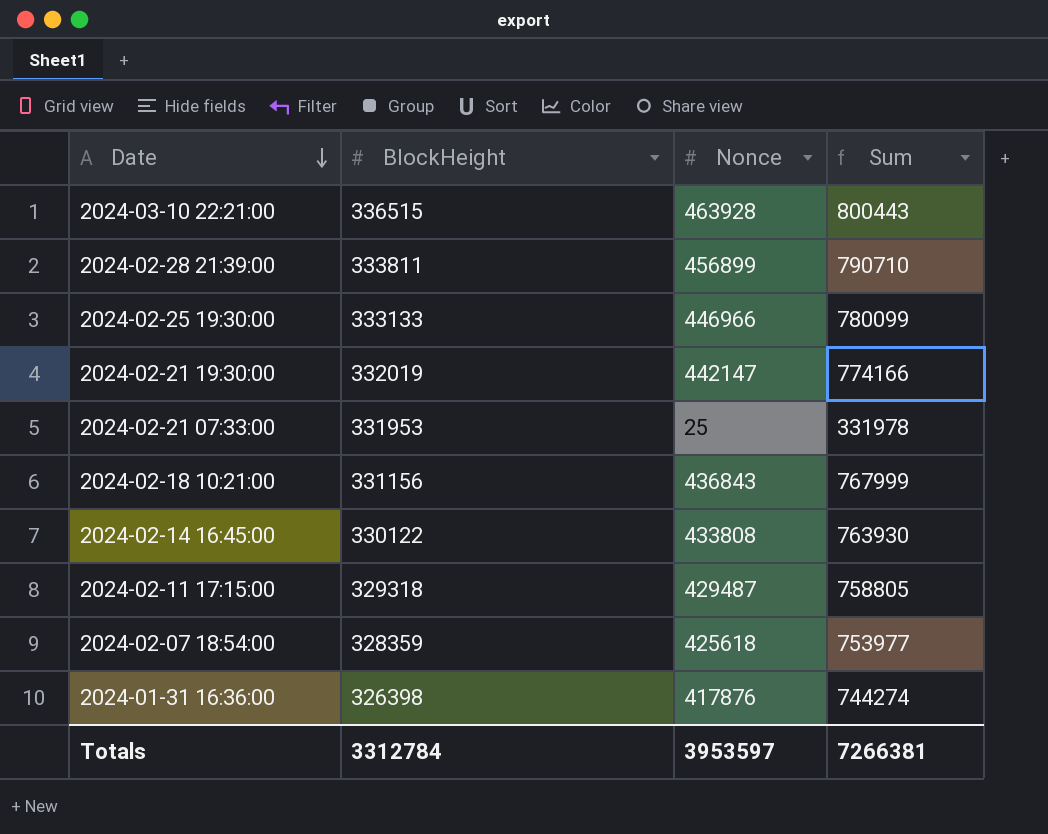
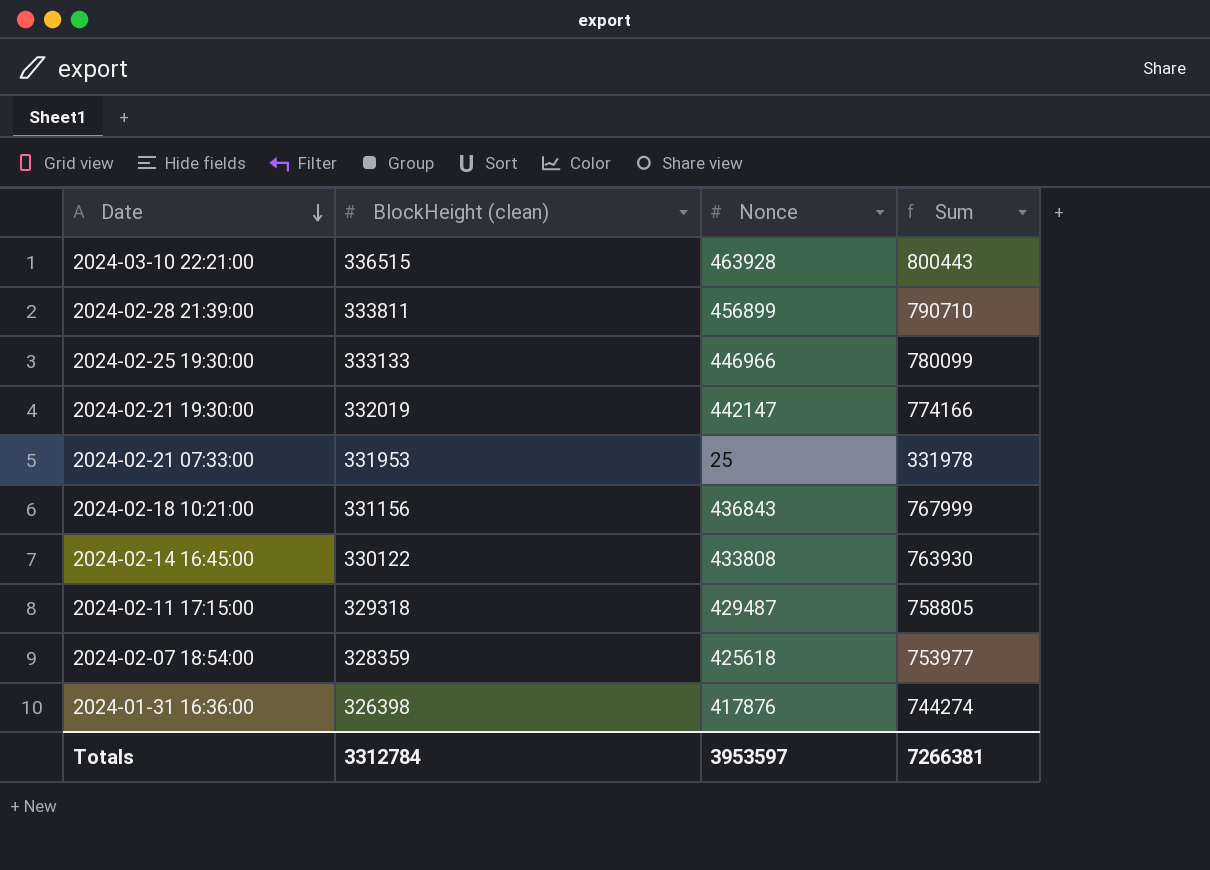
column name: BlockHeight -> BlockHeight (clean)

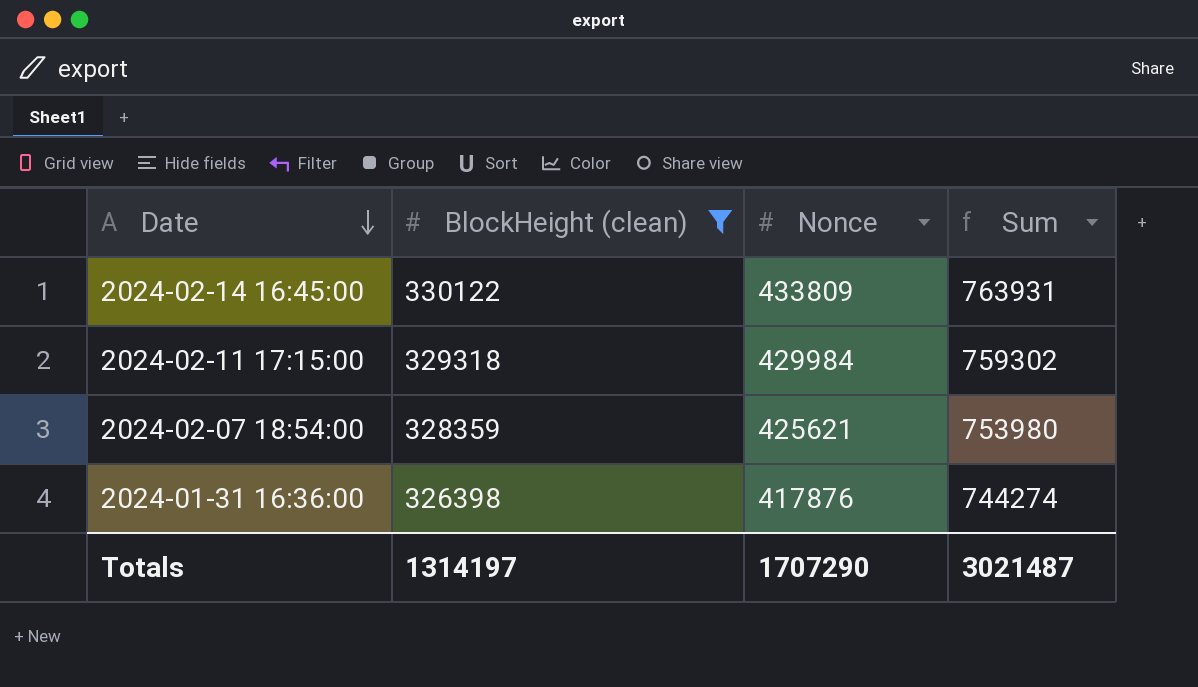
filter: none -> BlockHeight (clean) <= 330122
2024-02-14 16:45:00 | Nonce: 433808 -> 433809
2024-02-14 16:45:00 | Sum: 763930 -> 763931
2024-02-11 17:15:00 | Nonce: 429487 -> 429984
2024-02-11 17:15:00 | Sum: 758805 -> 759302
2024-02-07 18:54:00 | Nonce: 425618 -> 425621
2024-02-07 18:54:00 | Sum: 753977 -> 753980
Totals | BlockHeight (clean): 3312784 -> 1314197
Totals | Nonce: 3953597 -> 1707290
Totals | Sum: 7266381 -> 3021487

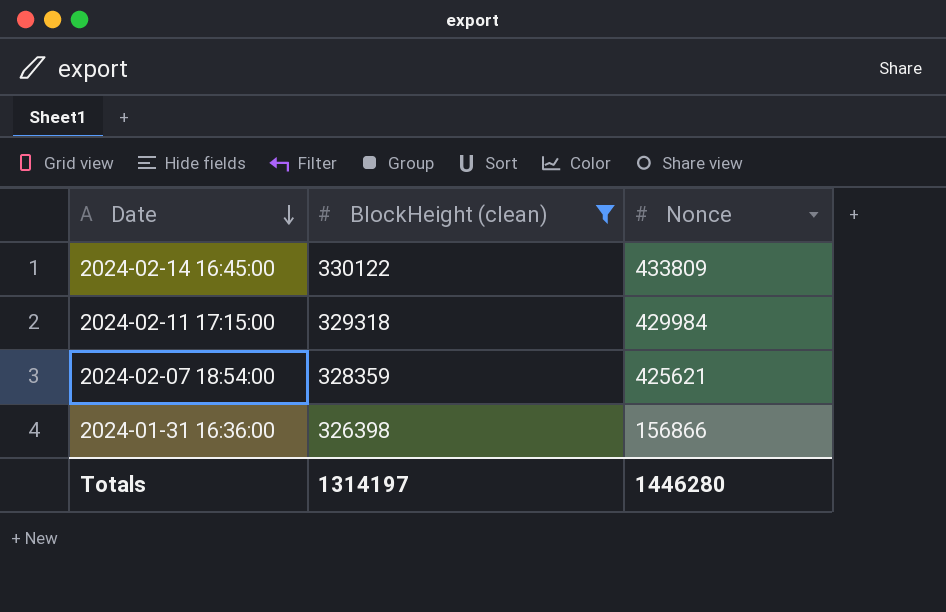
column Sum | formula: [BlockHeight (clean)] + [Nonce] -> none
2024-01-31 16:36:00 | Nonce: 417876 -> 156866
Totals | Nonce: 1707290 -> 1446280

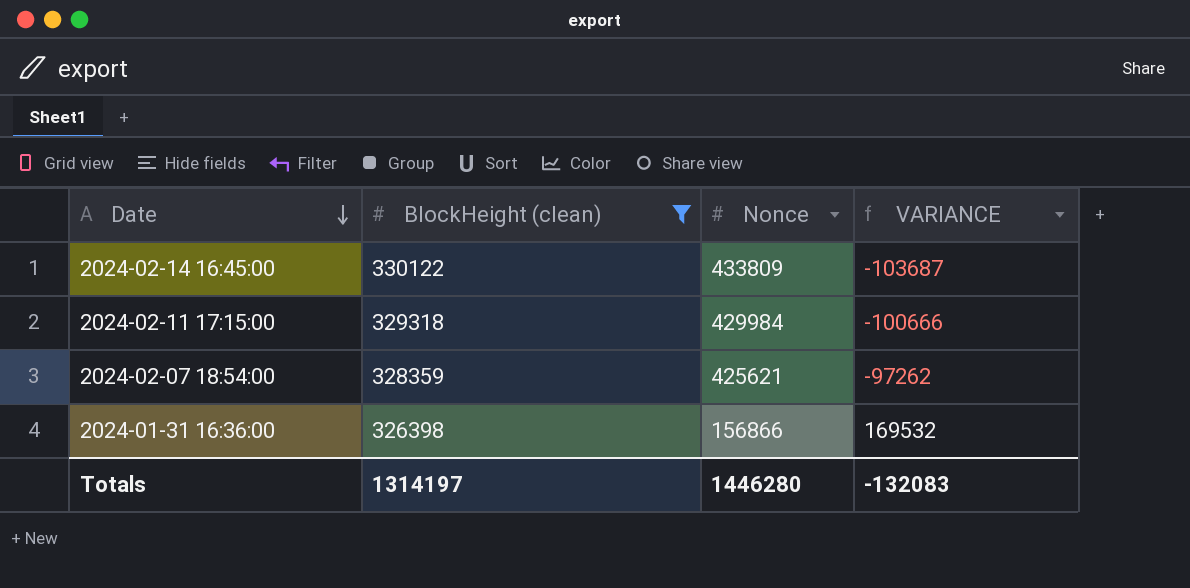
column VARIANCE | formula: none -> [BlockHeight (clean)] - [Nonce]

